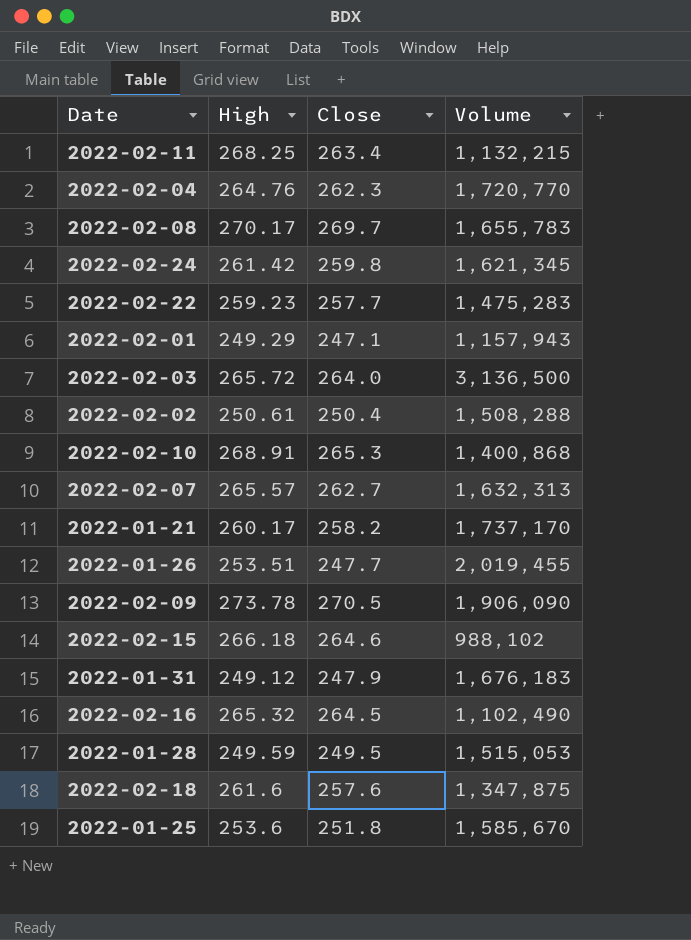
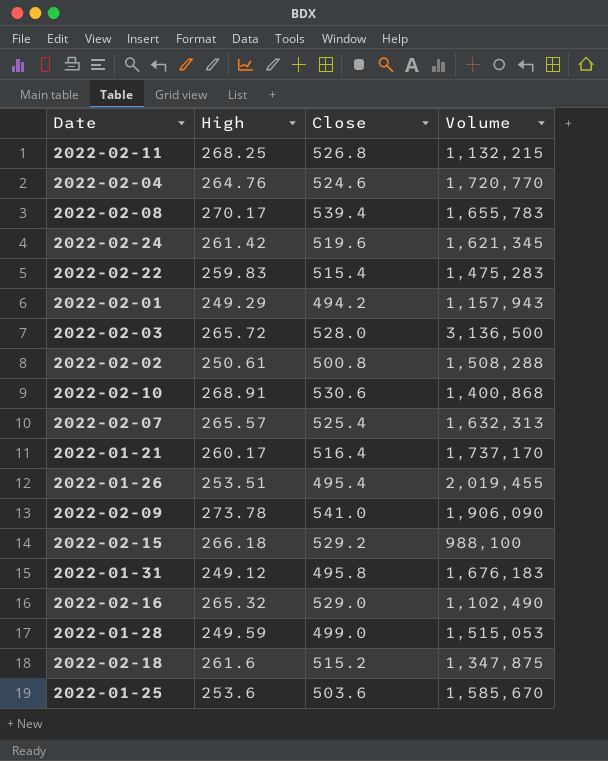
2022-02-11 | Close: 263.4 -> 526.8
2022-02-04 | Close: 262.3 -> 524.6
2022-02-08 | Close: 269.7 -> 539.4
2022-02-24 | Close: 259.8 -> 519.6
2022-02-22 | High: 259.23 -> 259.83
2022-02-22 | Close: 257.7 -> 515.4
2022-02-01 | Close: 247.1 -> 494.2
2022-02-03 | Close: 264.0 -> 528.0
2022-02-02 | Close: 250.4 -> 500.8
2022-02-10 | Close: 265.3 -> 530.6
2022-02-07 | Close: 262.7 -> 525.4
2022-01-21 | Close: 258.2 -> 516.4
2022-01-26 | Close: 247.7 -> 495.4
2022-02-09 | Close: 270.5 -> 541.0
2022-02-15 | Close: 264.6 -> 529.2
2022-02-15 | Volume: 988,102 -> 988,100
2022-01-31 | Close: 247.9 -> 495.8
2022-02-16 | Close: 264.5 -> 529.0
2022-01-28 | Close: 249.5 -> 499.0
2022-02-18 | Close: 257.6 -> 515.2
2022-01-25 | Close: 251.8 -> 503.6

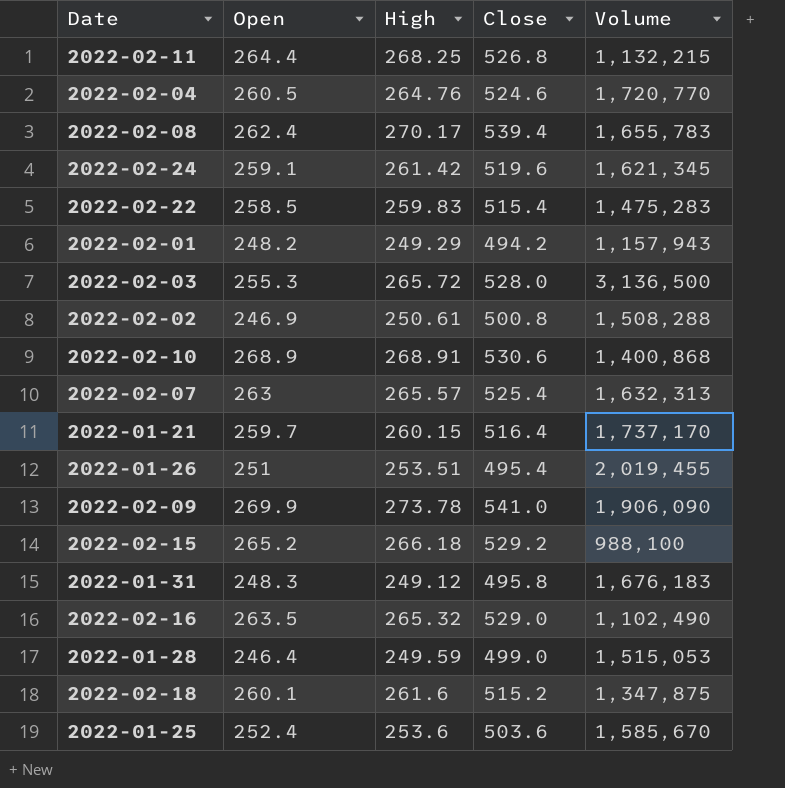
column Open | position: none -> 2
2022-01-21 | High: 260.17 -> 260.15

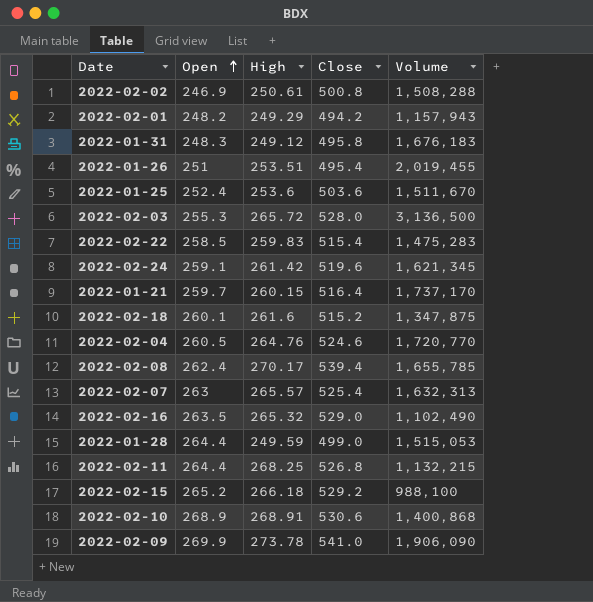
row order: none -> Open ascending
2022-01-25 | Volume: 1,585,670 -> 1,511,670
2022-02-08 | Volume: 1,655,783 -> 1,655,785
2022-01-28 | Open: 246.4 -> 264.4

